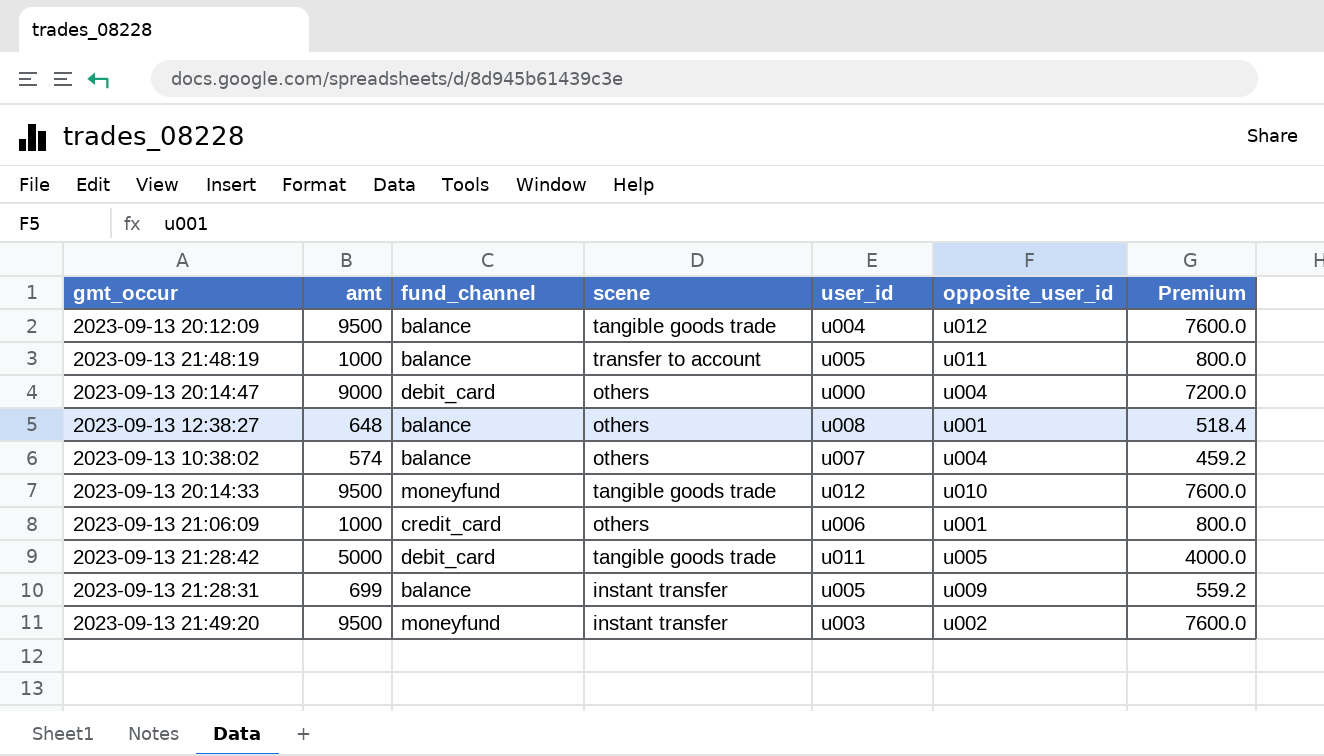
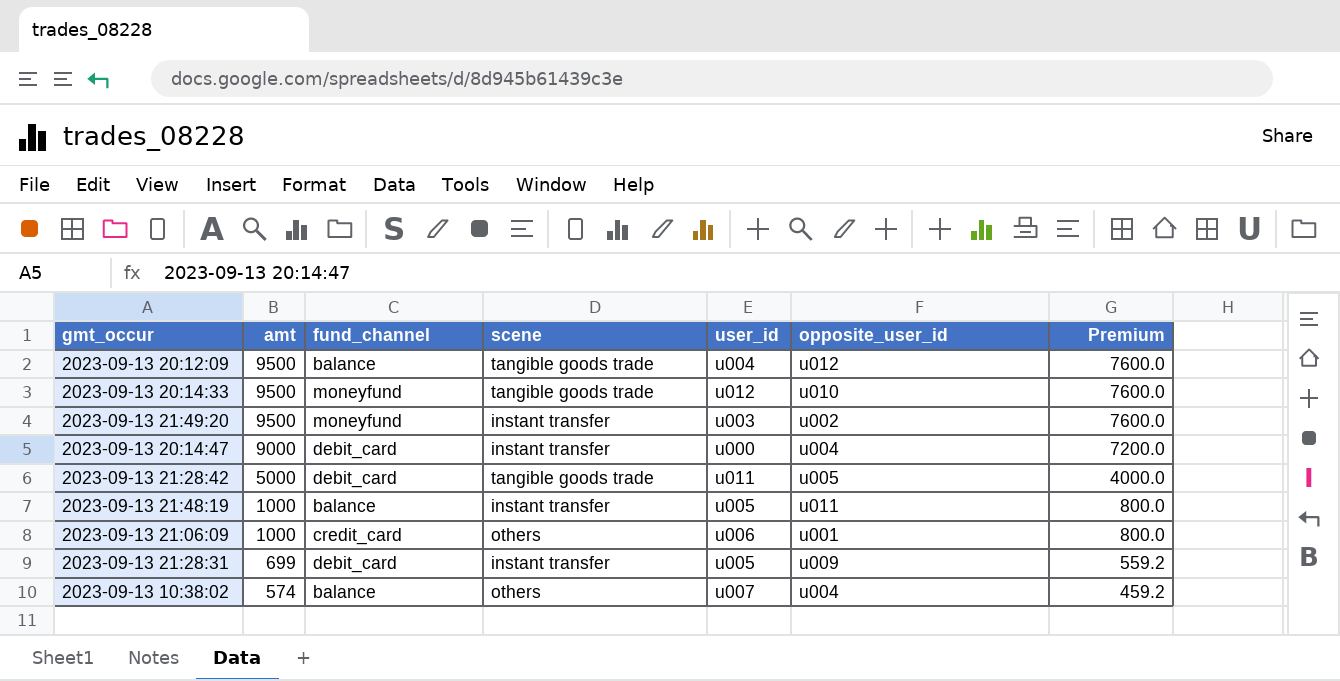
row order: none -> amt descending
row 2023-09-13 12:38:27: 648 | balance | others | u008 | u001 | 518.4 -> none
2023-09-13 20:14:47 | scene: others -> instant transfer
2023-09-13 21:48:19 | scene: transfer to account -> instant transfer
2023-09-13 21:28:31 | fund_channel: balance -> debit_card

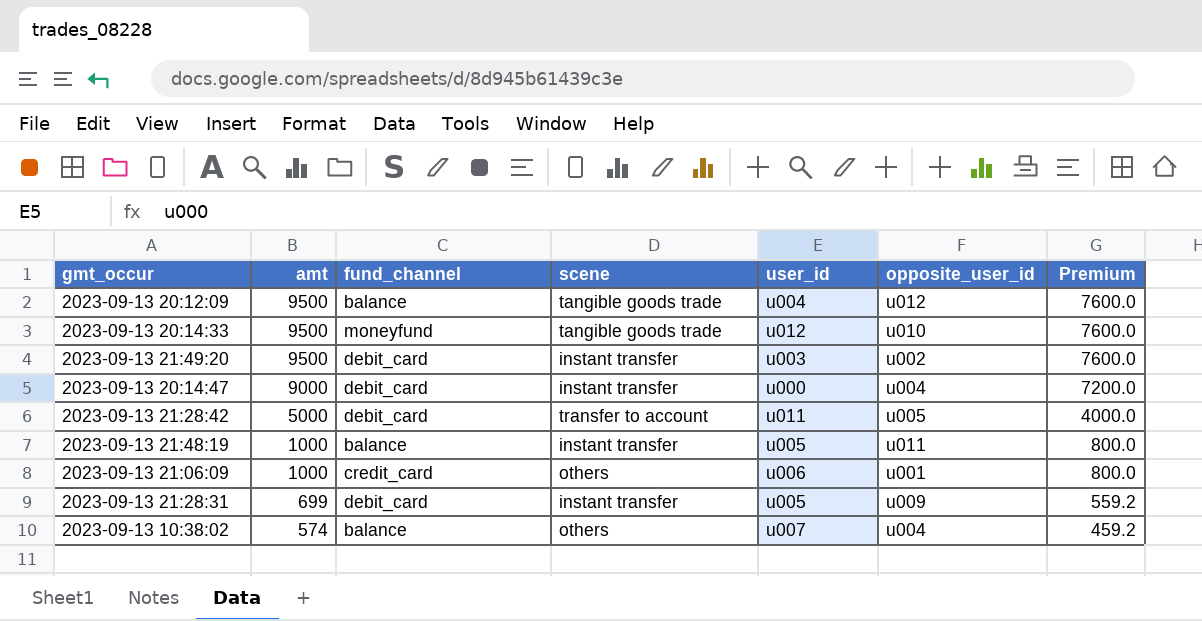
2023-09-13 21:49:20 | fund_channel: moneyfund -> debit_card
2023-09-13 21:28:42 | scene: tangible goods trade -> transfer to account

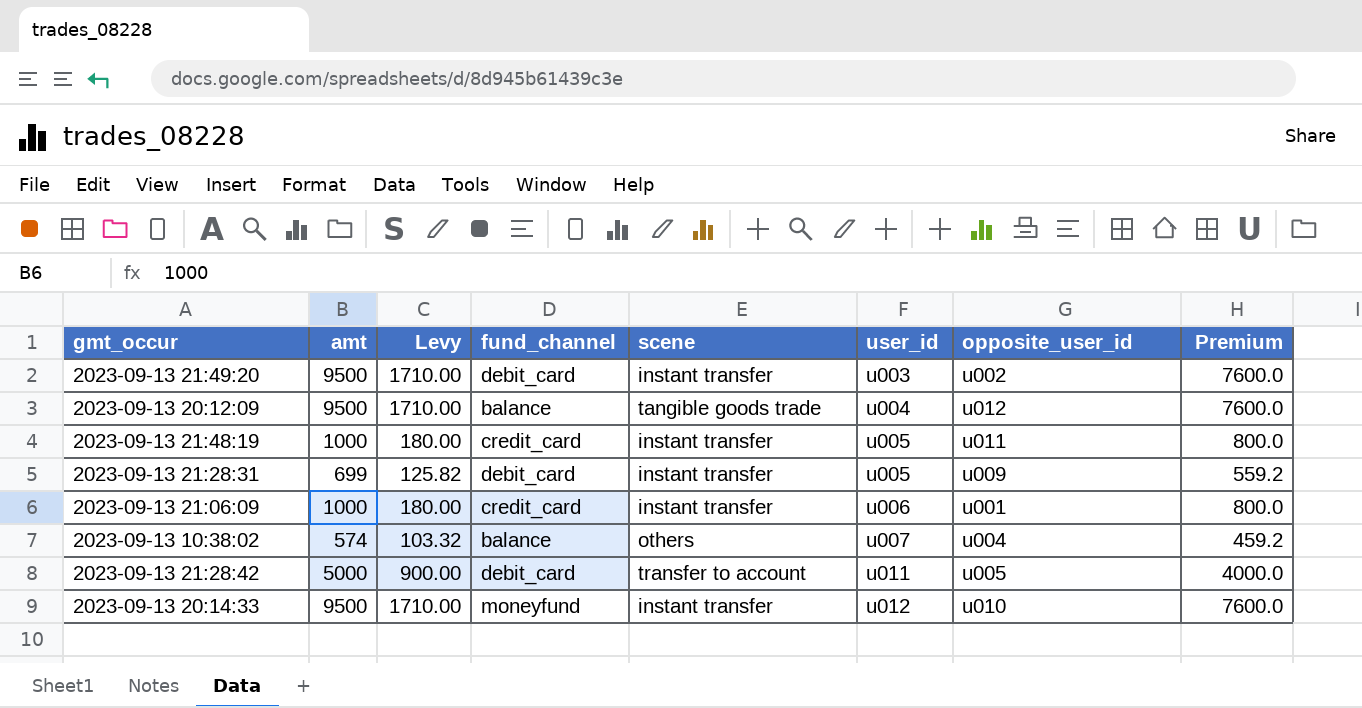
row order: amt descending -> user_id ascending
column Levy | formula: none -> [amt] * 0.18
row 2023-09-13 20:14:47: 9000 | debit_card | instant transfer | u000 | u004 | 7200.0 -> none
2023-09-13 21:48:19 | fund_channel: balance -> credit_card
2023-09-13 21:06:09 | scene: others -> instant transfer
2023-09-13 20:14:33 | scene: tangible goods trade -> instant transfer

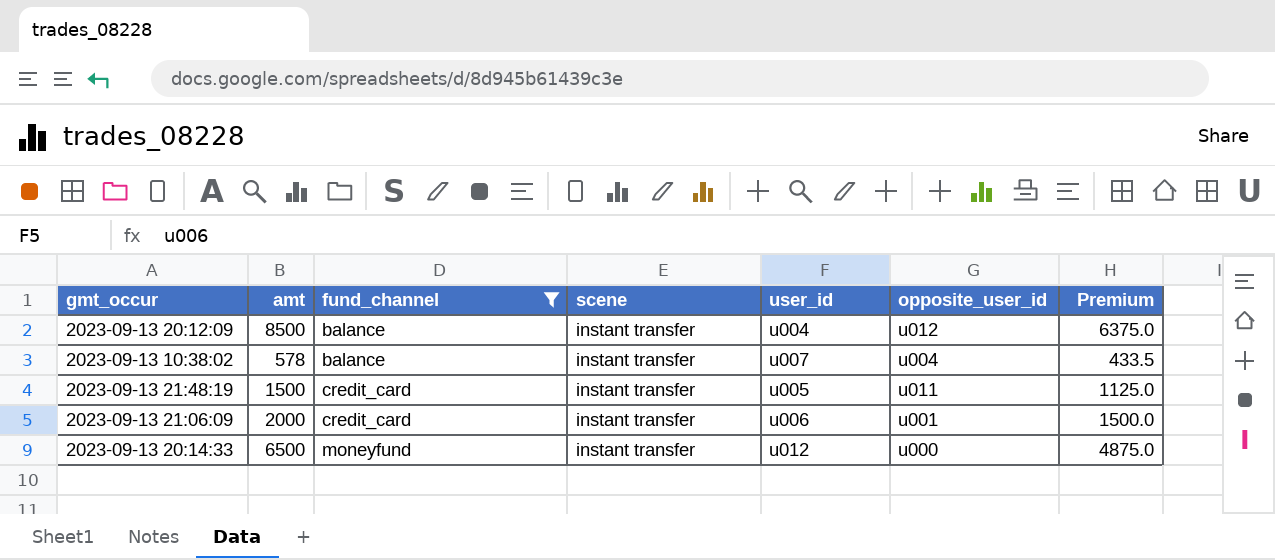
filter: none -> fund_channel != debit_card
row order: user_id ascending -> fund_channel ascending
column Levy | formula: [amt] * 0.18 -> none
column Premium | formula: [amt] * 0.8 -> [amt] * 0.75
2023-09-13 20:12:09 | amt: 9500 -> 8500
2023-09-13 20:12:09 | scene: tangible goods trade -> instant transfer
2023-09-13 10:38:02 | amt: 574 -> 578
2023-09-13 10:38:02 | scene: others -> instant transfer
2023-09-13 21:48:19 | amt: 1000 -> 1500
2023-09-13 21:06:09 | amt: 1000 -> 2000
2023-09-13 20:14:33 | amt: 9500 -> 6500
2023-09-13 20:14:33 | opposite_user_id: u010 -> u000

